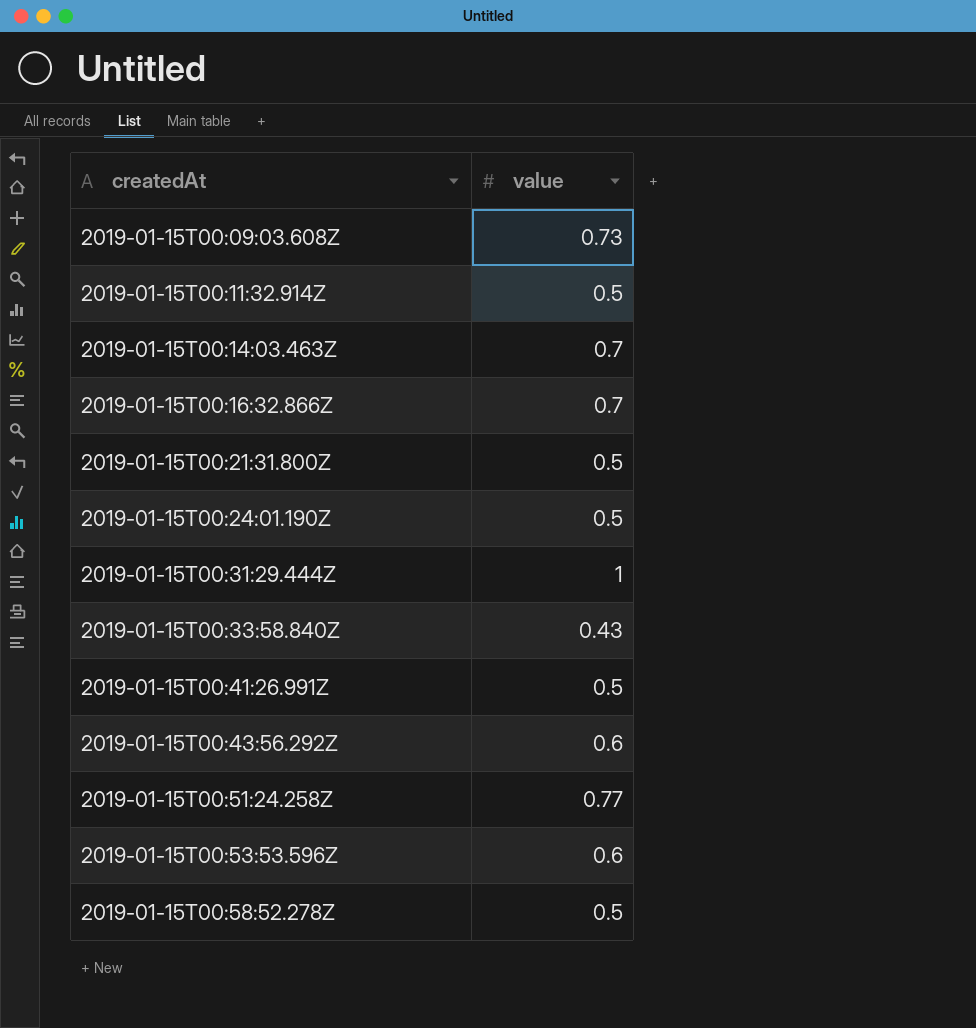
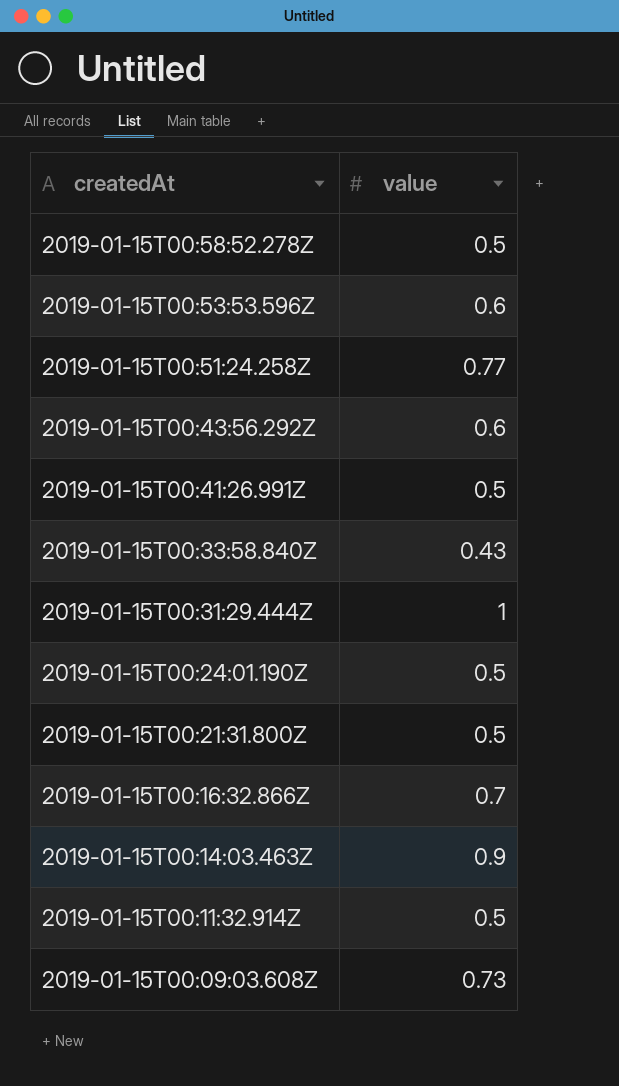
row order: createdAt ascending -> createdAt descending
2019-01-15T00:14:03.463Z | value: 0.7 -> 0.9

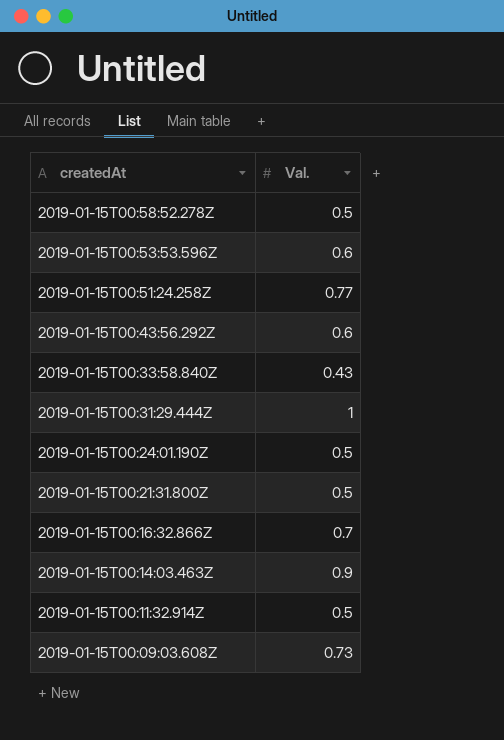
column name: value -> Val.
row 2019-01-15T00:41:26.991Z: 0.5 -> none

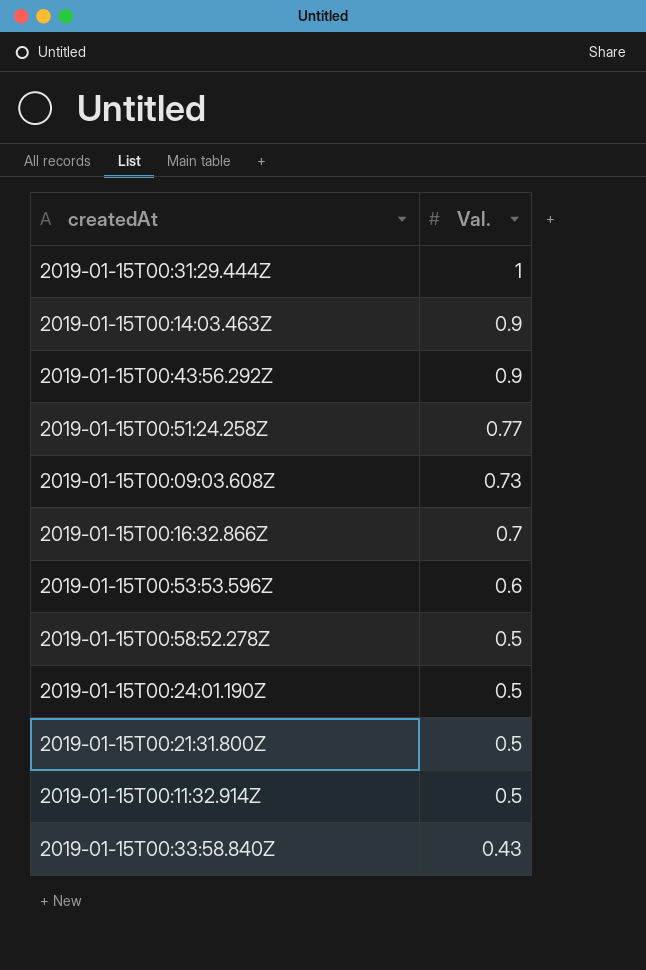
row order: createdAt descending -> Val. descending
2019-01-15T00:43:56.292Z | Val.: 0.6 -> 0.9

